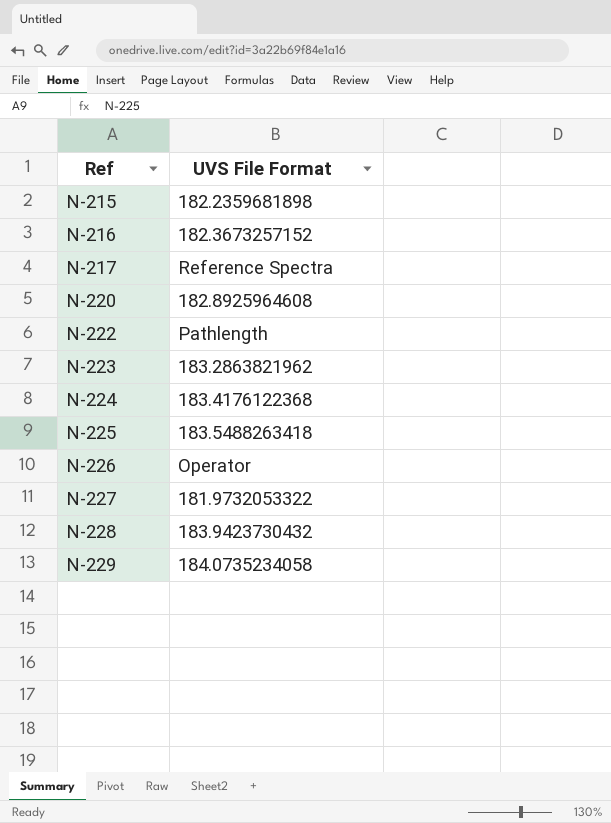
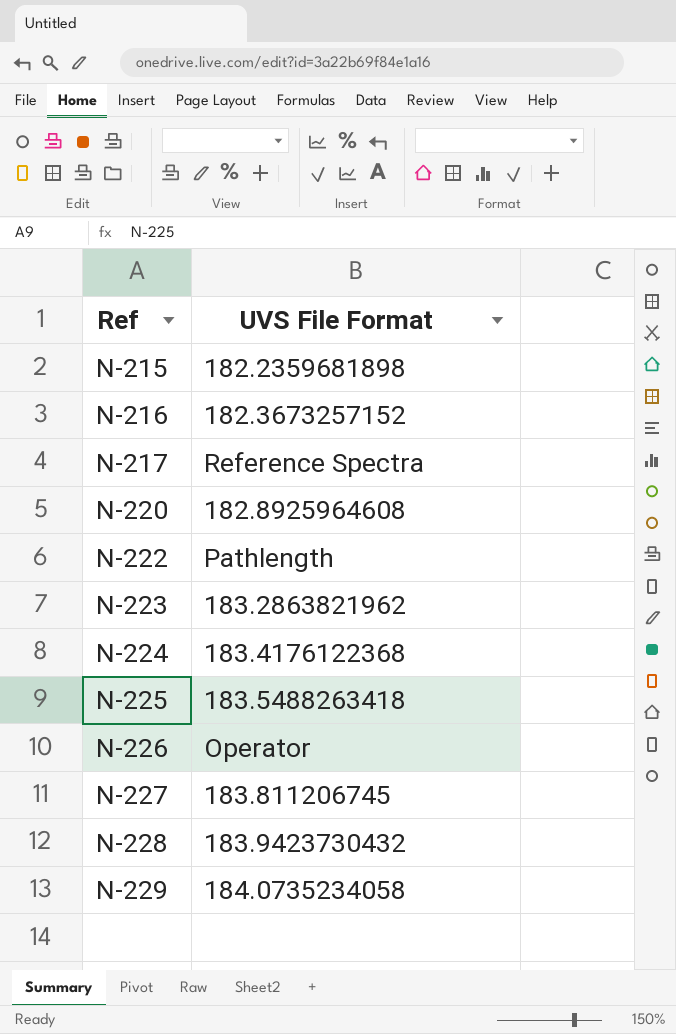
N-227 | UVS File Format: 181.9732053322 -> 183.811206745

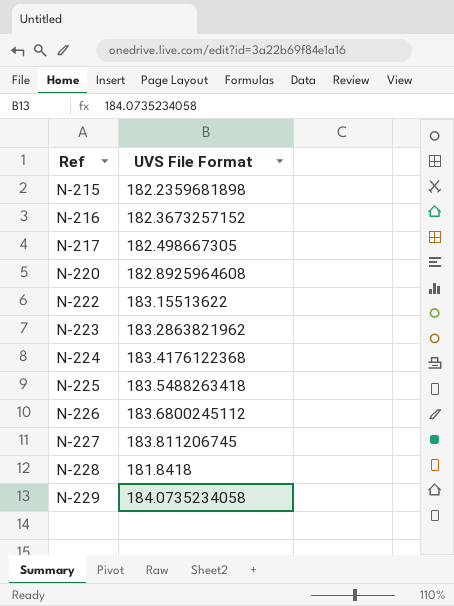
N-217 | UVS File Format: Reference Spectra -> 182.498667305
N-222 | UVS File Format: Pathlength -> 183.15513622
N-226 | UVS File Format: Operator -> 183.6800245112
N-228 | UVS File Format: 183.9423730432 -> 181.8418

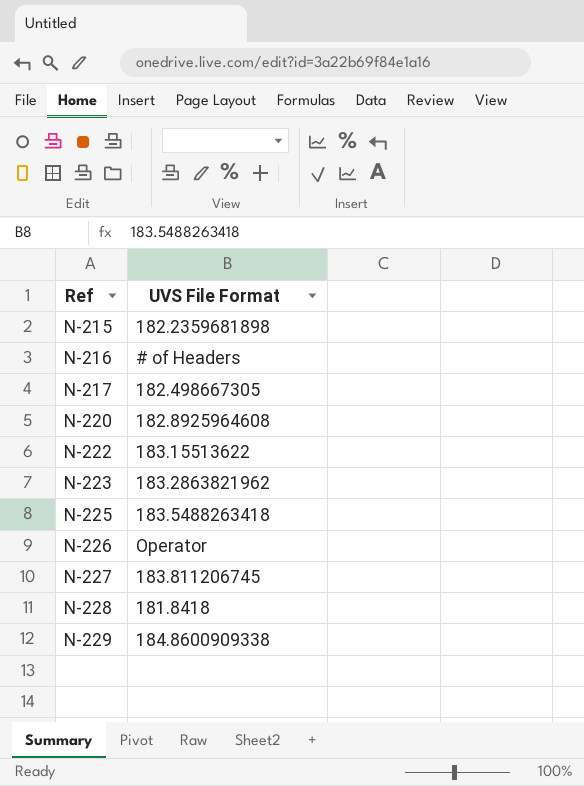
row N-224: 183.4176122368 -> none
N-216 | UVS File Format: 182.3673257152 -> # of Headers
N-226 | UVS File Format: 183.6800245112 -> Operator
N-229 | UVS File Format: 184.0735234058 -> 184.8600909338

